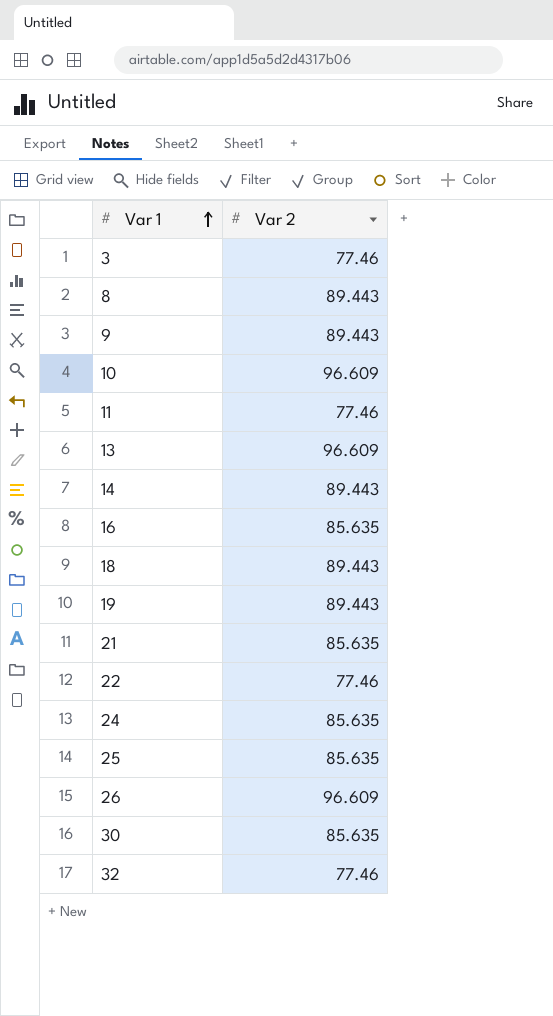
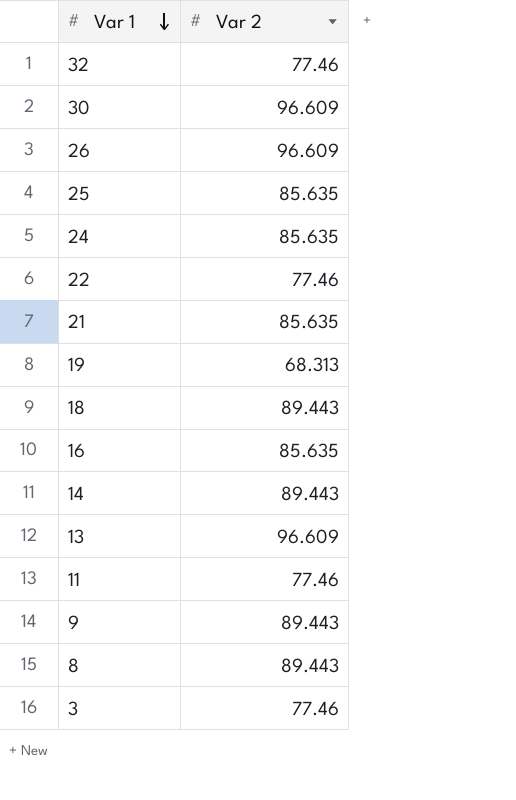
row order: Var 1 ascending -> Var 1 descending
row 10: 96.609 -> none
30 | Var 2: 85.635 -> 96.609
19 | Var 2: 89.443 -> 68.313

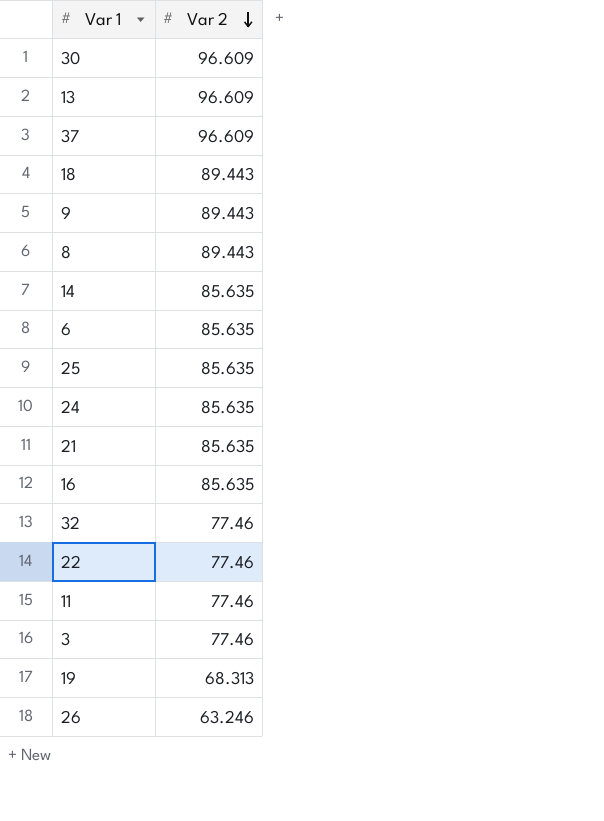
row order: Var 1 descending -> Var 2 descending
row 37: none -> 96.609
14 | Var 2: 89.443 -> 85.635
row 6: none -> 85.635
26 | Var 2: 96.609 -> 63.246

